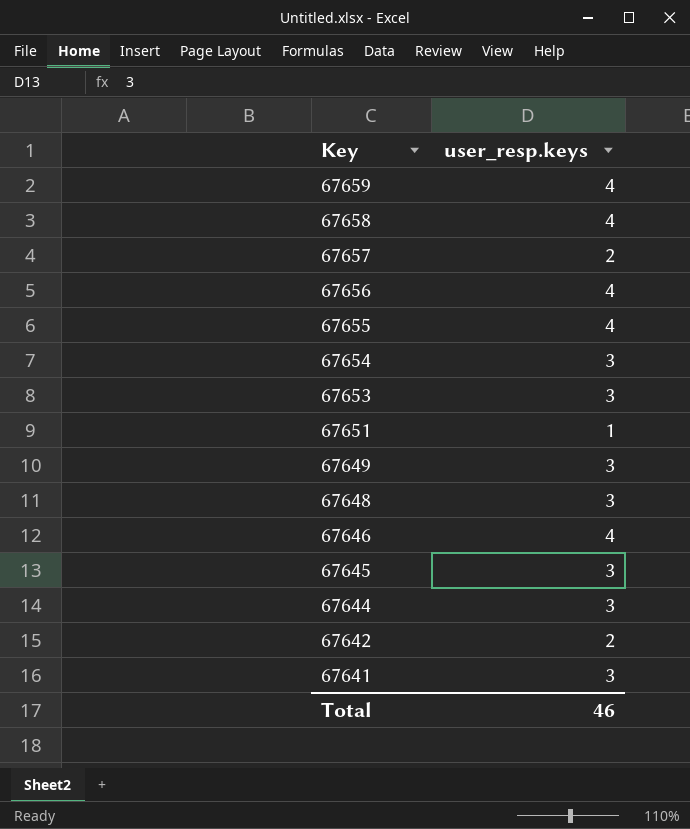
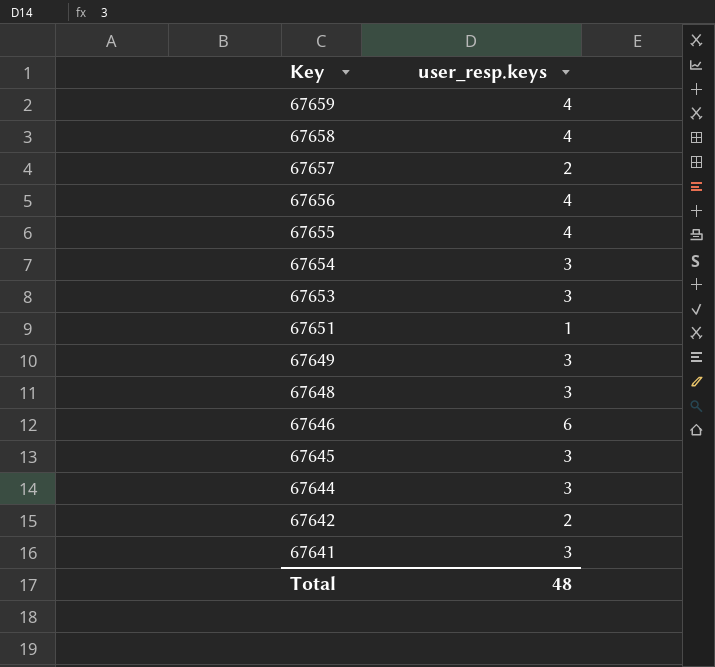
67646 | user_resp.keys: 4 -> 6
Total | user_resp.keys: 46 -> 48

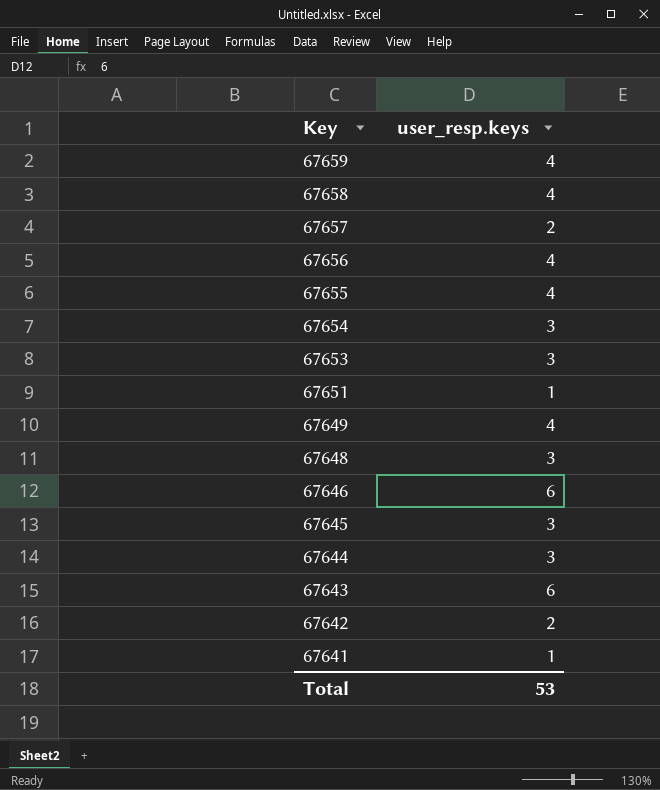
67649 | user_resp.keys: 3 -> 4
row 67643: none -> 6
67641 | user_resp.keys: 3 -> 1
Total | user_resp.keys: 48 -> 53

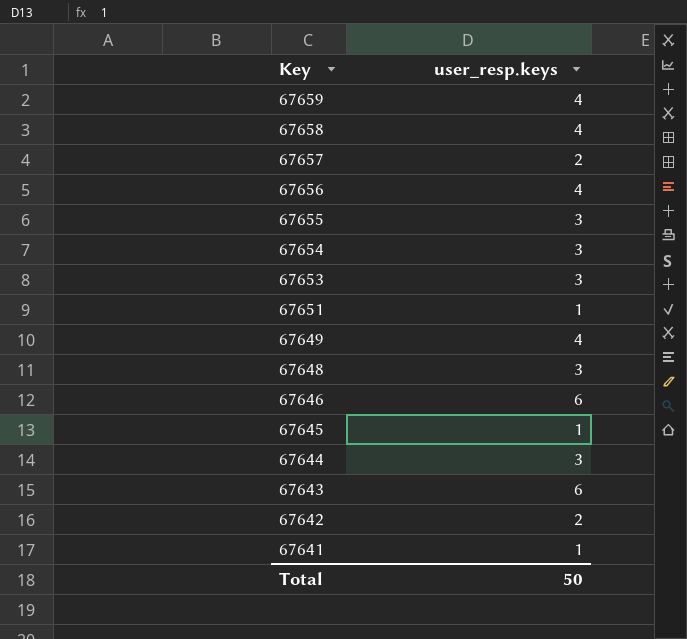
67655 | user_resp.keys: 4 -> 3
67645 | user_resp.keys: 3 -> 1
Total | user_resp.keys: 53 -> 50

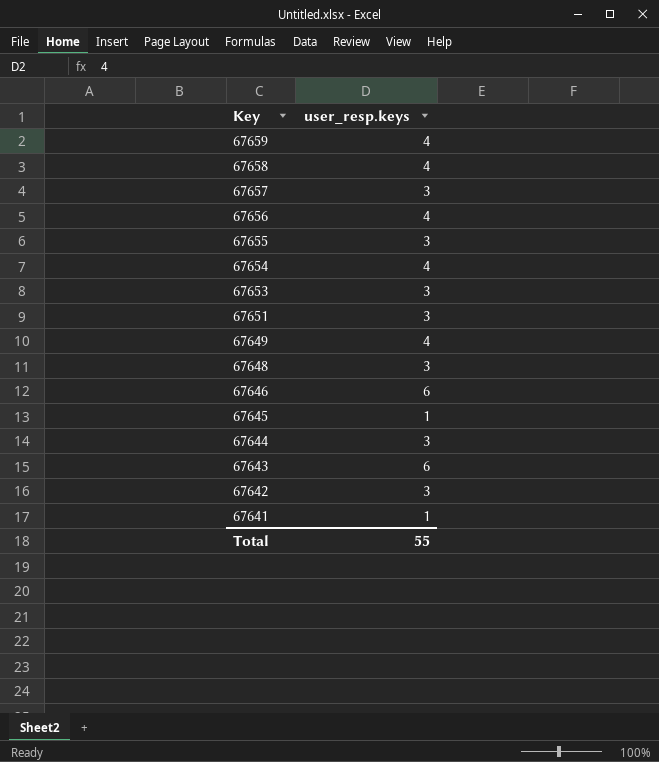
67657 | user_resp.keys: 2 -> 3
67654 | user_resp.keys: 3 -> 4
67651 | user_resp.keys: 1 -> 3
67642 | user_resp.keys: 2 -> 3
Total | user_resp.keys: 50 -> 55

